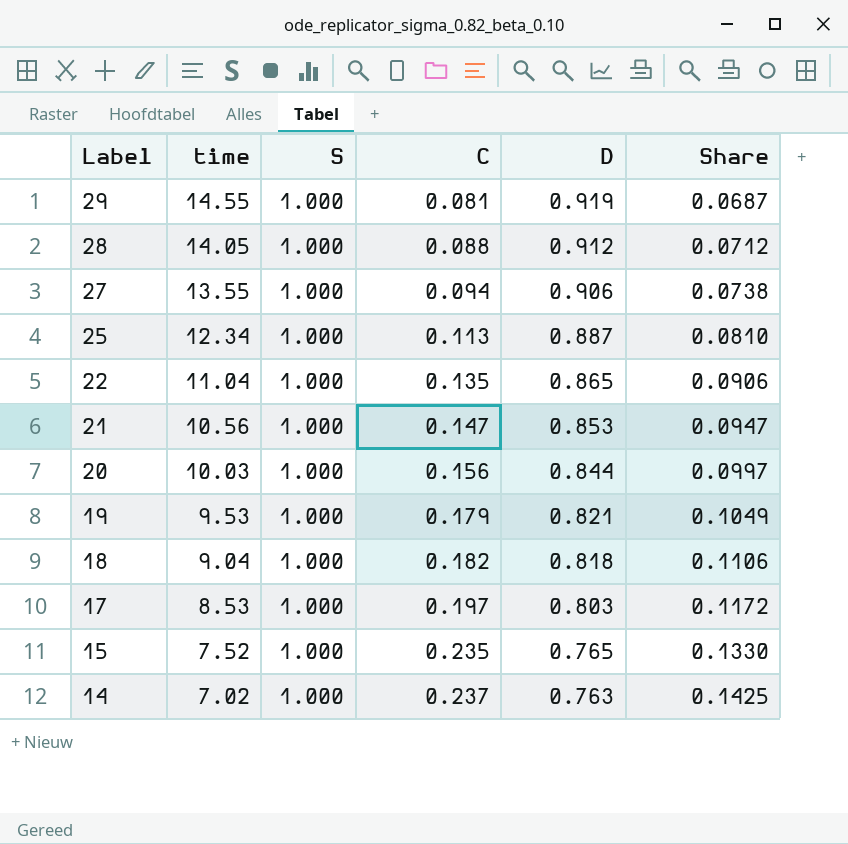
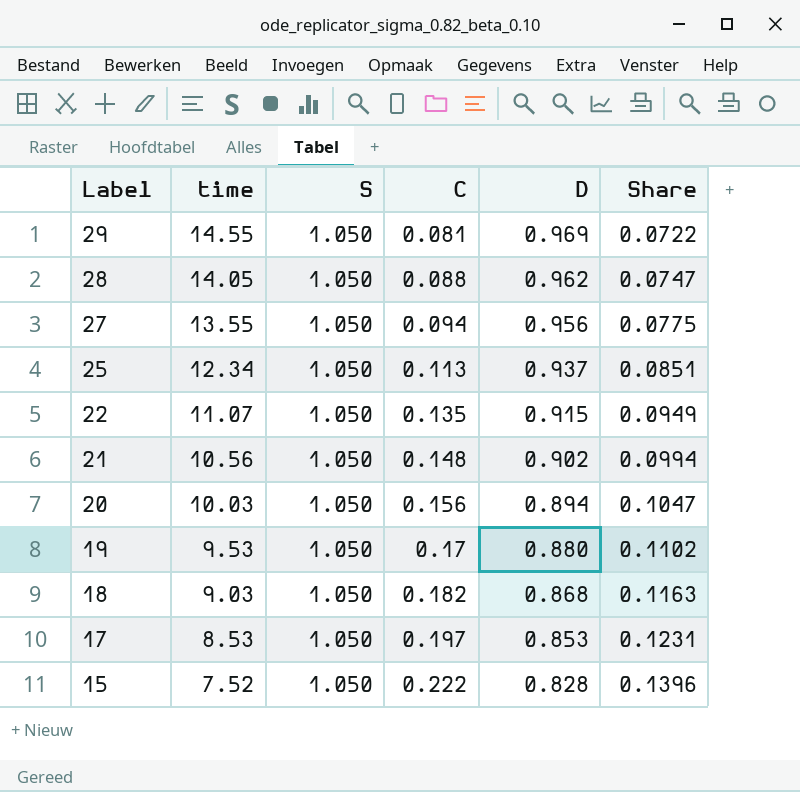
row 14: 7.02 | 1.000 | 0.237 | 0.763 | 0.1425 -> none
29 | S: 1.000 -> 1.050
29 | D: 0.919 -> 0.969
29 | Share: 0.0687 -> 0.0722
28 | S: 1.000 -> 1.050
28 | D: 0.912 -> 0.962
28 | Share: 0.0712 -> 0.0747
27 | S: 1.000 -> 1.050
27 | D: 0.906 -> 0.956
27 | Share: 0.0738 -> 0.0775
25 | S: 1.000 -> 1.050
25 | D: 0.887 -> 0.937
25 | Share: 0.0810 -> 0.0851
22 | time: 11.04 -> 11.07
22 | S: 1.000 -> 1.050
22 | D: 0.865 -> 0.915
22 | Share: 0.0906 -> 0.0949
21 | S: 1.000 -> 1.050
21 | C: 0.147 -> 0.148
21 | D: 0.853 -> 0.902
21 | Share: 0.0947 -> 0.0994
20 | S: 1.000 -> 1.050
20 | D: 0.844 -> 0.894
20 | Share: 0.0997 -> 0.1047
19 | S: 1.000 -> 1.050
19 | C: 0.179 -> 0.17
19 | D: 0.821 -> 0.880
19 | Share: 0.1049 -> 0.1102
18 | time: 9.04 -> 9.03
18 | S: 1.000 -> 1.050
18 | D: 0.818 -> 0.868
18 | Share: 0.1106 -> 0.1163
17 | S: 1.000 -> 1.050
17 | D: 0.803 -> 0.853
17 | Share: 0.1172 -> 0.1231
15 | S: 1.000 -> 1.050
15 | C: 0.235 -> 0.222
15 | D: 0.765 -> 0.828
15 | Share: 0.1330 -> 0.1396

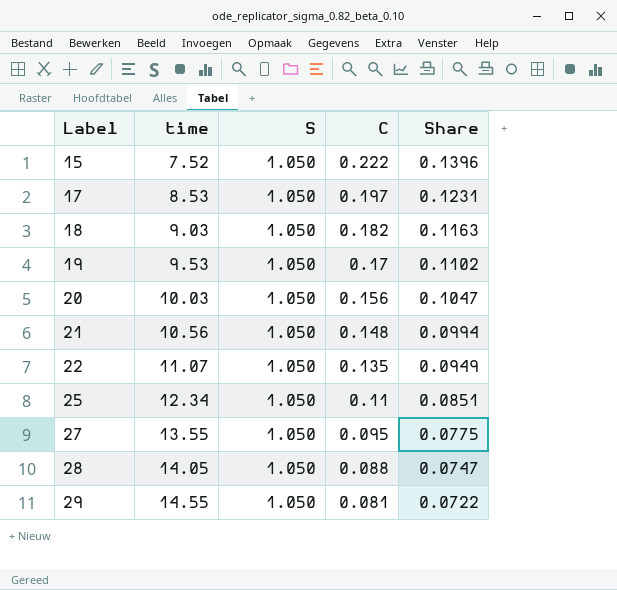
row order: Label descending -> Label ascending
column D | formula: [S] - [C] -> none
25 | C: 0.113 -> 0.11
27 | C: 0.094 -> 0.095

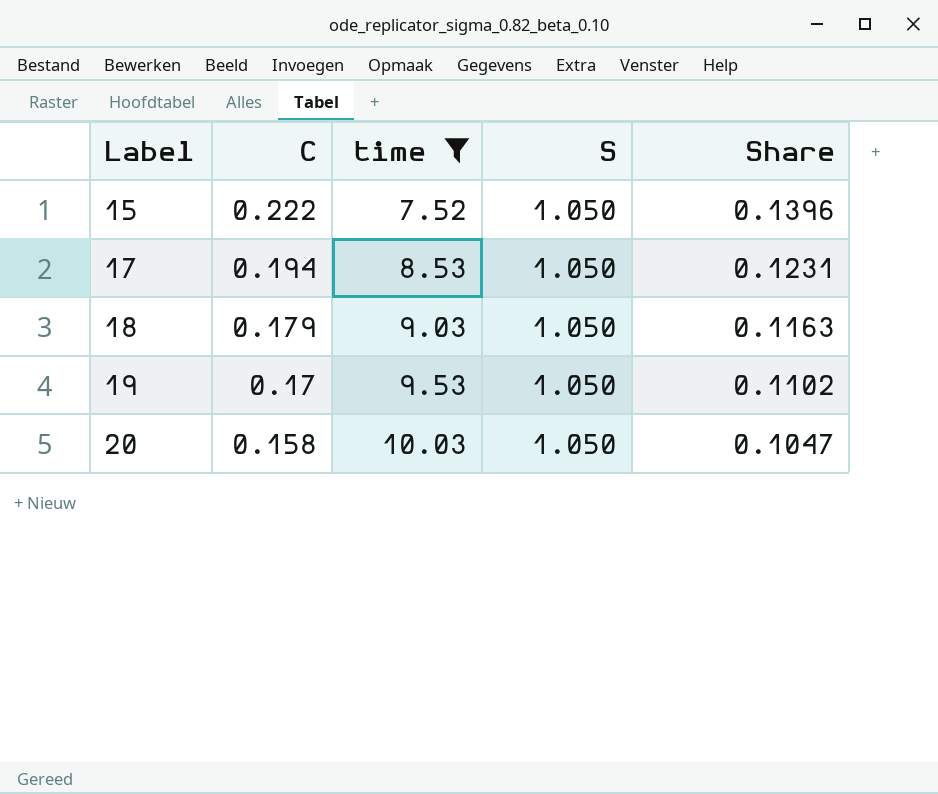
filter: none -> time <= 10.03
column C | position: 4 -> 2
17 | C: 0.197 -> 0.194
18 | C: 0.182 -> 0.179
20 | C: 0.156 -> 0.158

